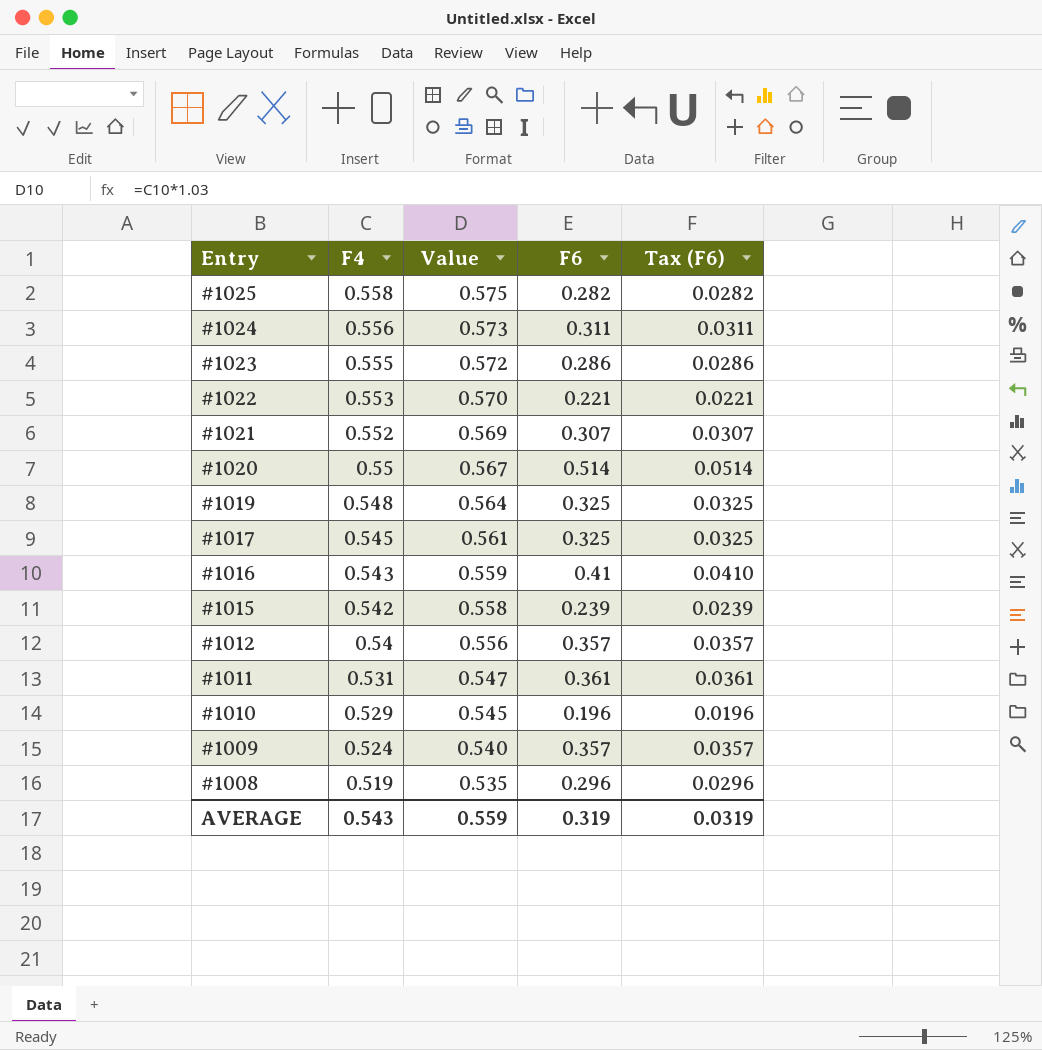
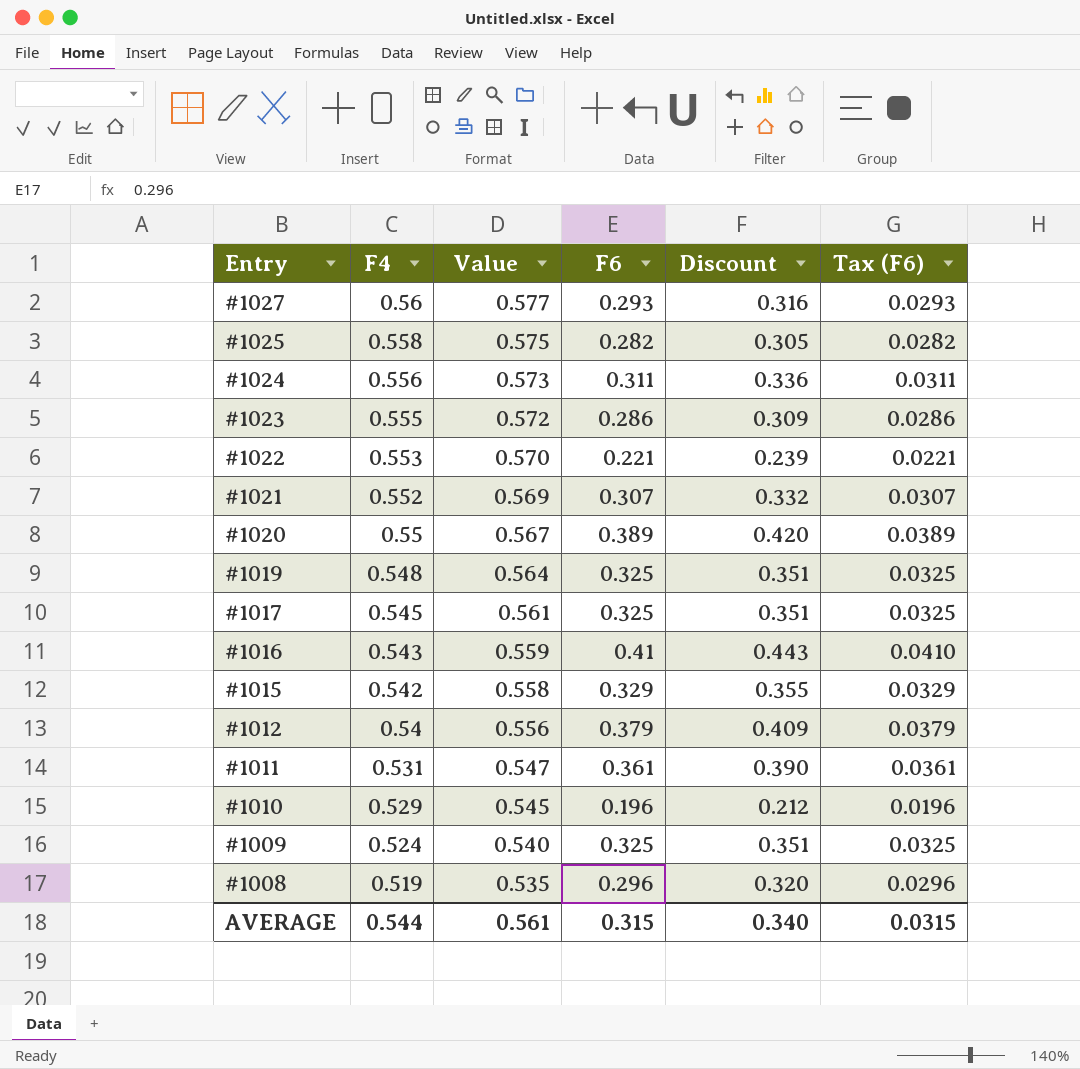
column Discount | formula: none -> [F6] * 1.08
row #1027: none -> 0.56 | 0.577 | 0.293 | 0.316 | 0.0293
#1020 | F6: 0.514 -> 0.389
#1020 | Tax (F6): 0.0514 -> 0.0389
#1015 | F6: 0.239 -> 0.329
#1015 | Tax (F6): 0.0239 -> 0.0329
#1012 | F6: 0.357 -> 0.379
#1012 | Tax (F6): 0.0357 -> 0.0379
#1009 | F6: 0.357 -> 0.325
#1009 | Tax (F6): 0.0357 -> 0.0325
AVERAGE | F4: 0.543 -> 0.544
AVERAGE | Value: 0.559 -> 0.561
AVERAGE | F6: 0.319 -> 0.315
AVERAGE | Tax (F6): 0.0319 -> 0.0315

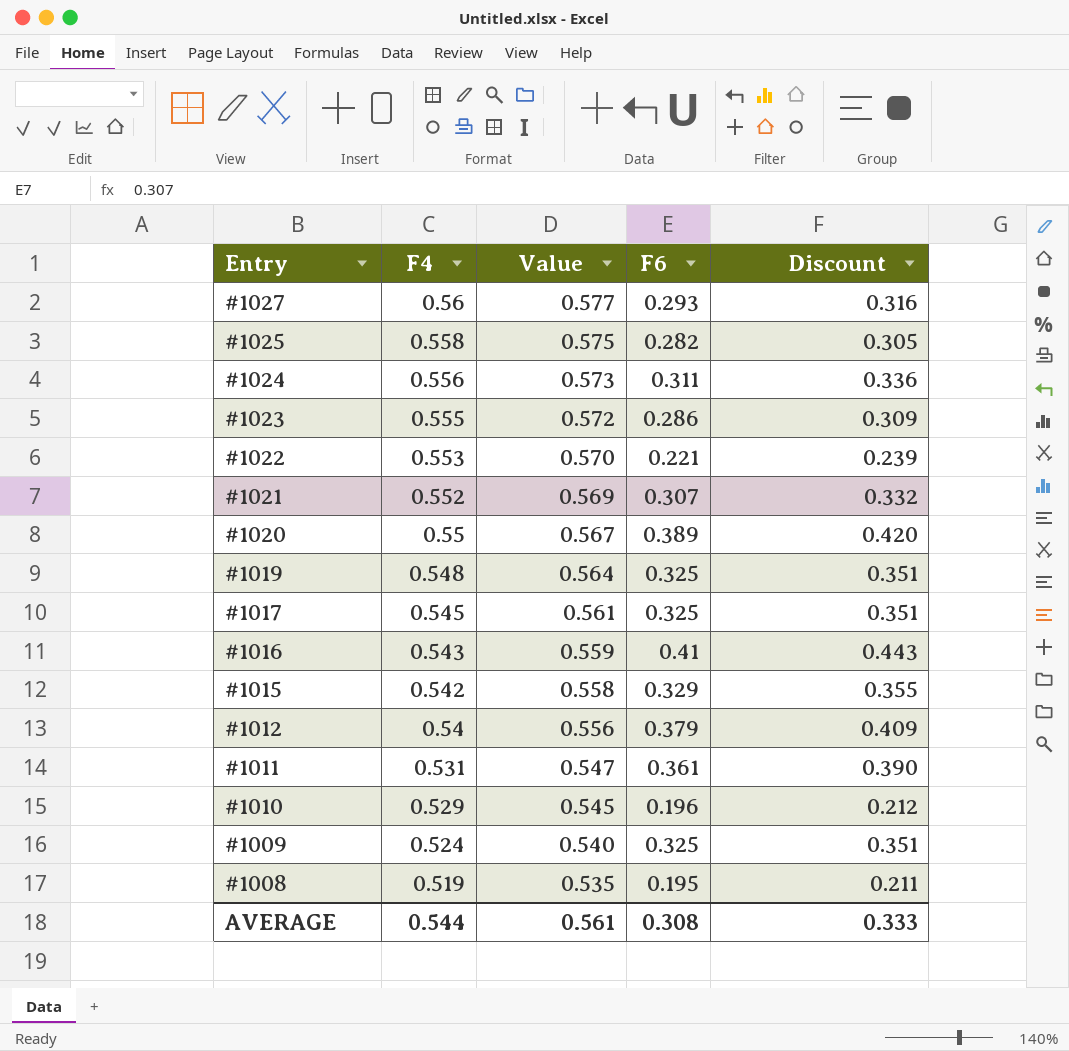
column Tax (F6) | formula: [F6] * 0.1 -> none
#1008 | F6: 0.296 -> 0.195
#1008 | Discount: 0.320 -> 0.211
AVERAGE | F6: 0.315 -> 0.308
AVERAGE | Discount: 0.340 -> 0.333

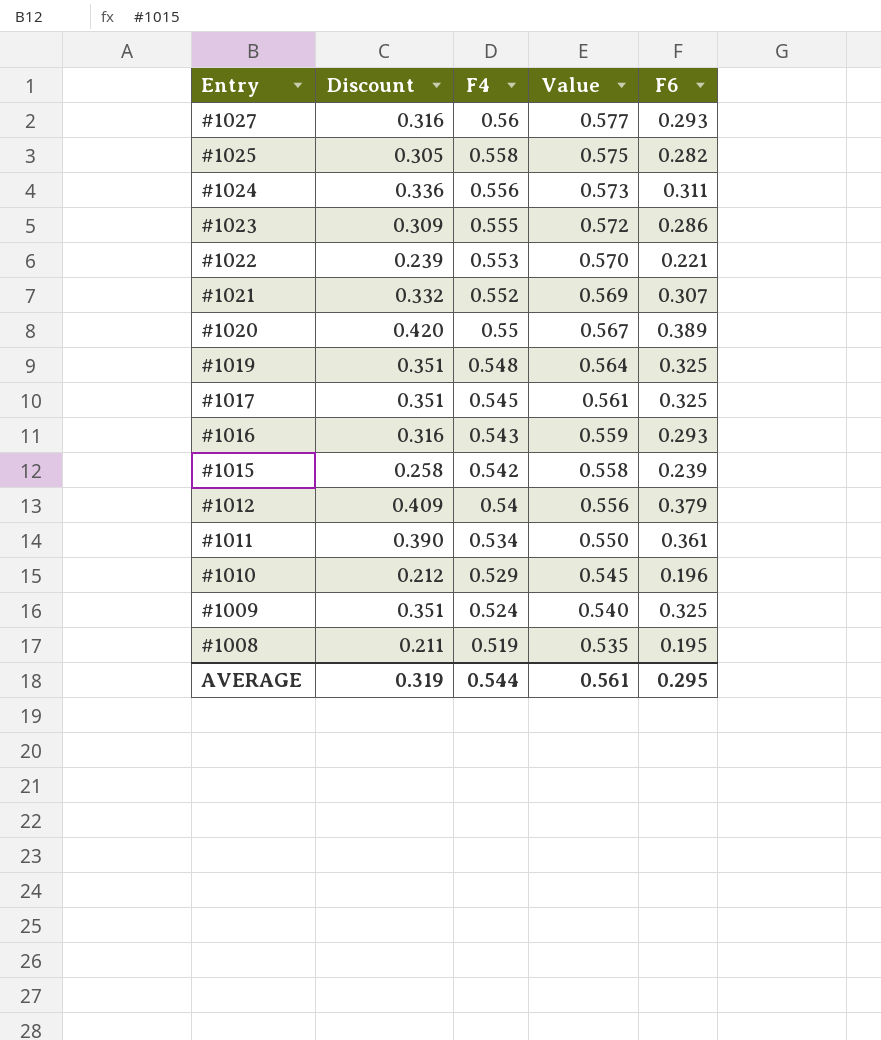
column Discount | position: 5 -> 2
#1016 | Discount: 0.443 -> 0.316
#1016 | F6: 0.41 -> 0.293
#1015 | Discount: 0.355 -> 0.258
#1015 | F6: 0.329 -> 0.239
#1011 | F4: 0.531 -> 0.534
#1011 | Value: 0.547 -> 0.550
AVERAGE | Discount: 0.333 -> 0.319
AVERAGE | F6: 0.308 -> 0.295

